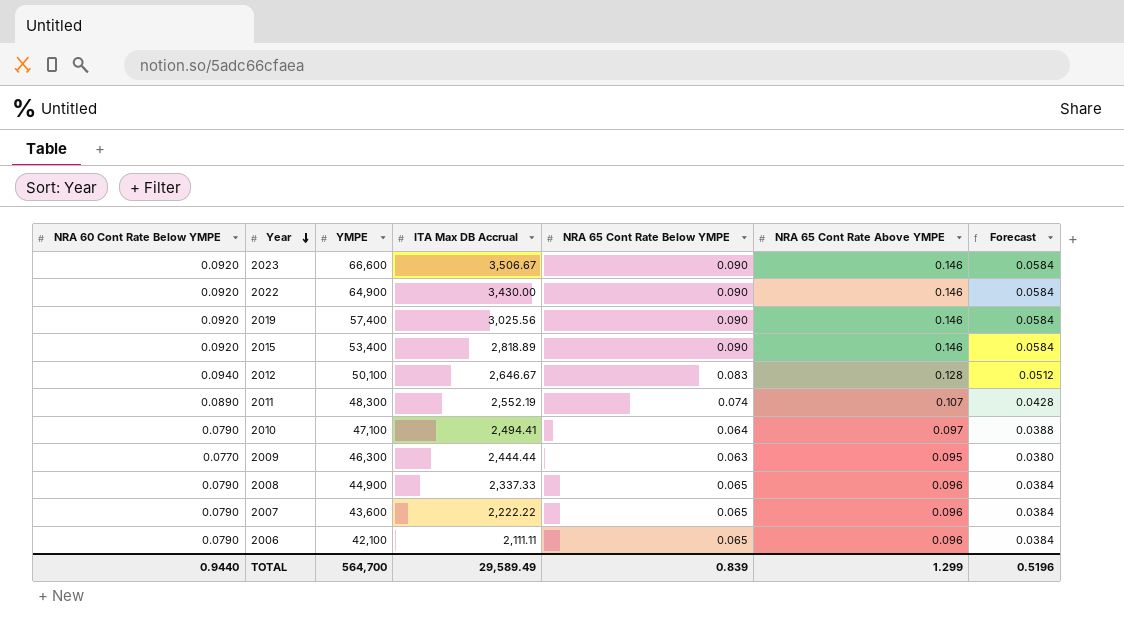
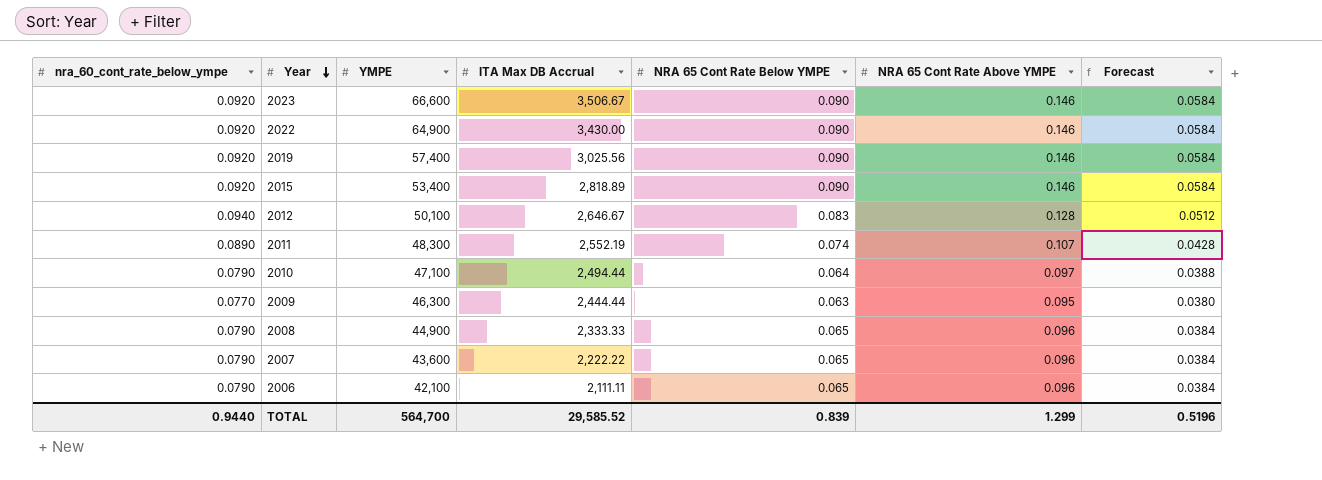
column name: NRA 60 Cont Rate Below YMPE -> nra_60_cont_rate_below_ympe
2010 | ITA Max DB Accrual: 2,494.41 -> 2,494.44
2008 | ITA Max DB Accrual: 2,337.33 -> 2,333.33
TOTAL | ITA Max DB Accrual: 29,589.49 -> 29,585.52

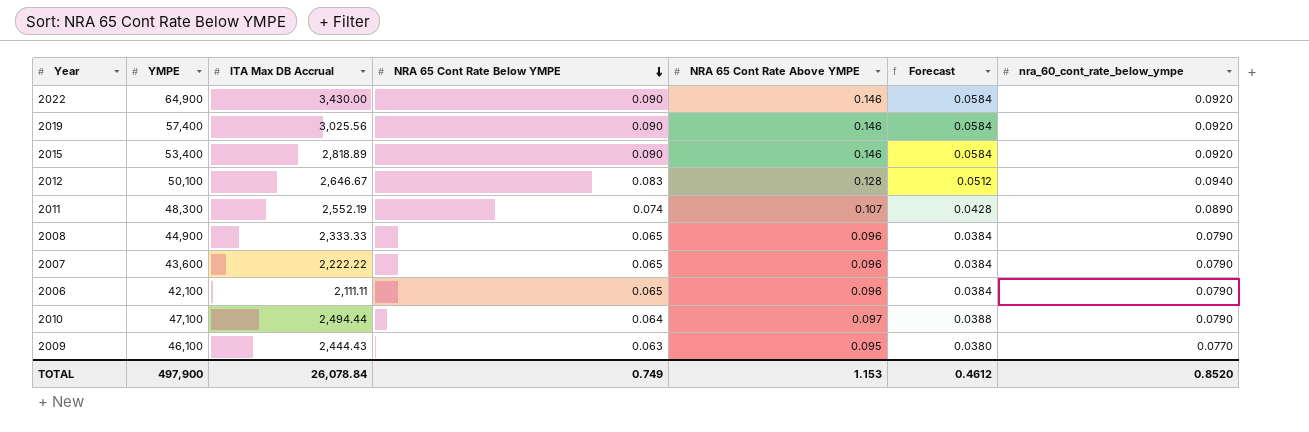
row order: Year descending -> NRA 65 Cont Rate Below YMPE descending
column nra_60_cont_rate_below_ympe | position: 1 -> 7
row 2023: 0.0920 | 66,600 | 3,506.67 | 0.090 | 0.146 | 0.0584 -> none
2009 | YMPE: 46,300 -> 46,100
2009 | ITA Max DB Accrual: 2,444.44 -> 2,444.43
TOTAL | YMPE: 564,700 -> 497,900
TOTAL | ITA Max DB Accrual: 29,585.52 -> 26,078.84
TOTAL | NRA 65 Cont Rate Below YMPE: 0.839 -> 0.749
TOTAL | NRA 65 Cont Rate Above YMPE: 1.299 -> 1.153
TOTAL | Forecast: 0.5196 -> 0.4612
TOTAL | nra_60_cont_rate_below_ympe: 0.9440 -> 0.8520

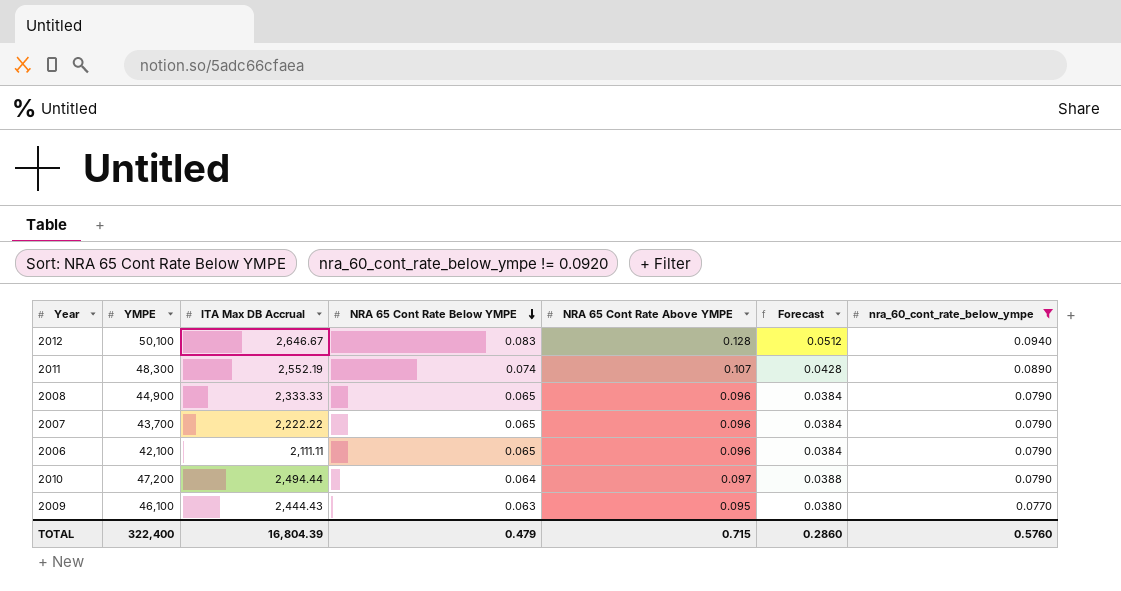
filter: none -> nra_60_cont_rate_below_ympe != 0.0920
2007 | YMPE: 43,600 -> 43,700
2010 | YMPE: 47,100 -> 47,200
TOTAL | YMPE: 497,900 -> 322,400
TOTAL | ITA Max DB Accrual: 26,078.84 -> 16,804.39
TOTAL | NRA 65 Cont Rate Below YMPE: 0.749 -> 0.479
TOTAL | NRA 65 Cont Rate Above YMPE: 1.153 -> 0.715
TOTAL | Forecast: 0.4612 -> 0.2860
TOTAL | nra_60_cont_rate_below_ympe: 0.8520 -> 0.5760

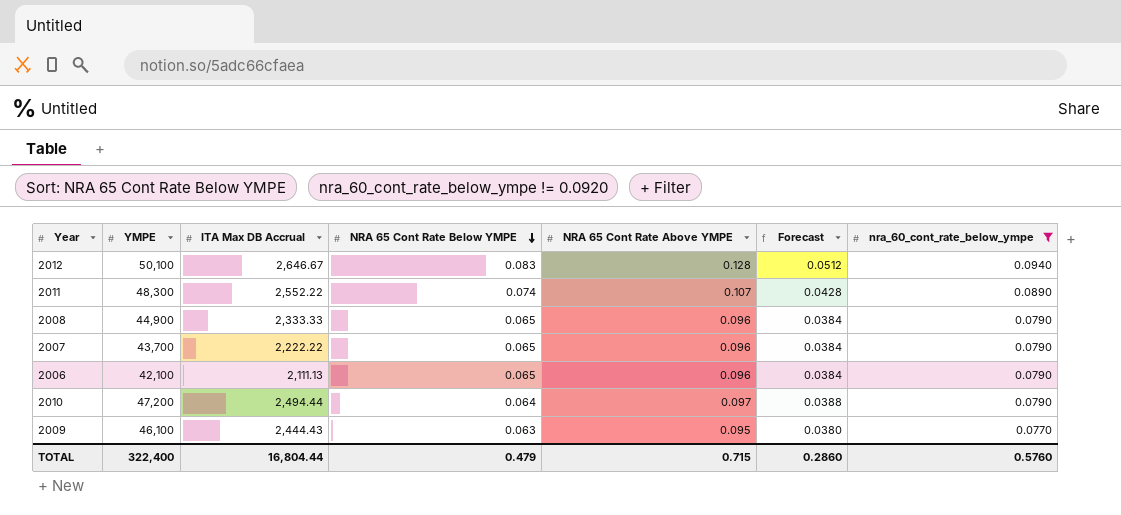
2011 | ITA Max DB Accrual: 2,552.19 -> 2,552.22
2006 | ITA Max DB Accrual: 2,111.11 -> 2,111.13
TOTAL | ITA Max DB Accrual: 16,804.39 -> 16,804.44

